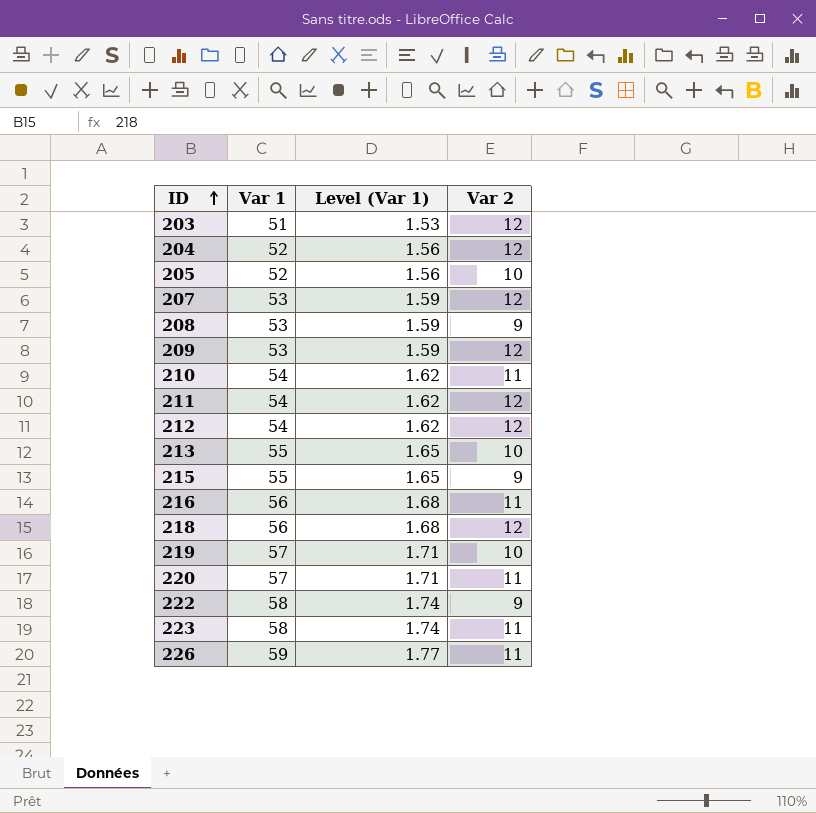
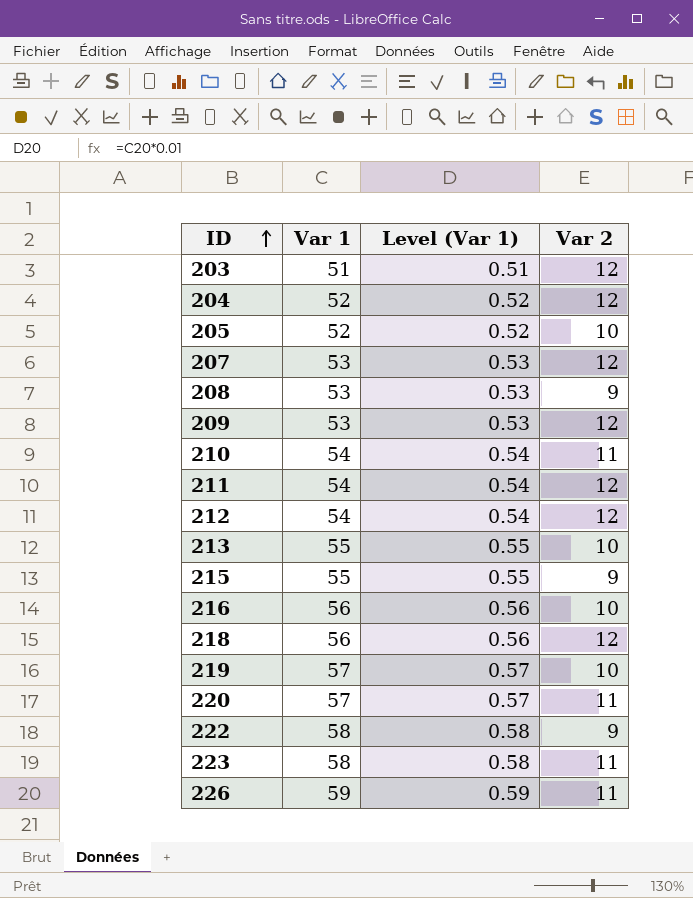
column Level (Var 1) | formula: [Var 1] * 0.03 -> [Var 1] * 0.01
216 | Var 2: 11 -> 10

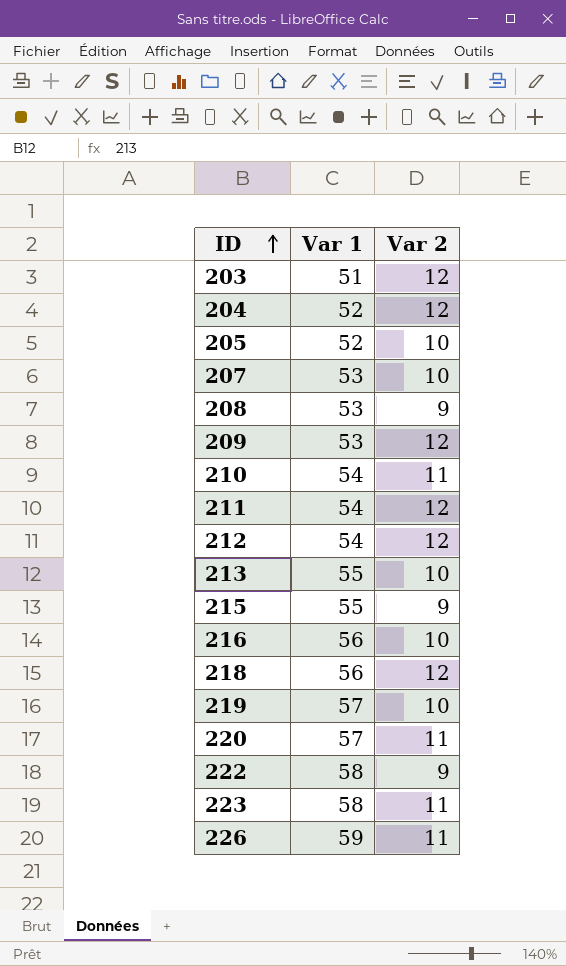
column Level (Var 1) | formula: [Var 1] * 0.01 -> none
207 | Var 2: 12 -> 10

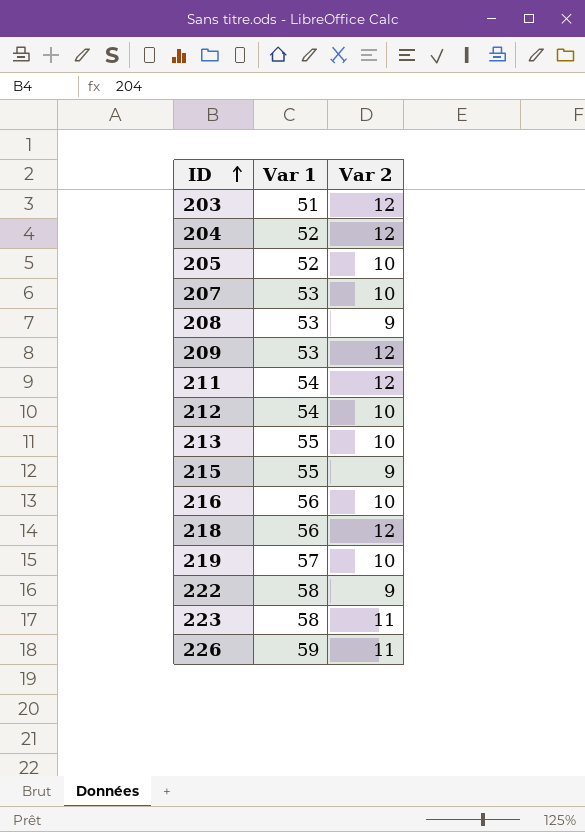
row 210: 54 | 11 -> none
row 220: 57 | 11 -> none
212 | Var 2: 12 -> 10

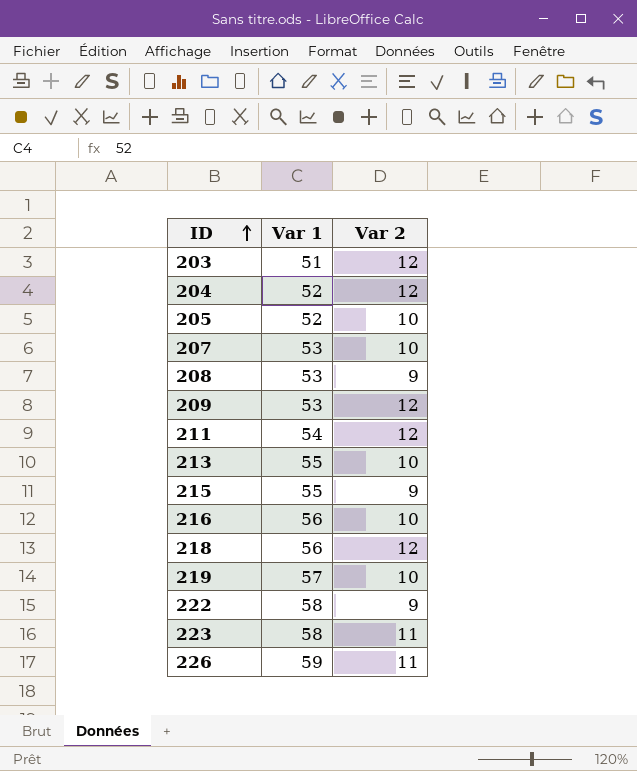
row 212: 54 | 10 -> none

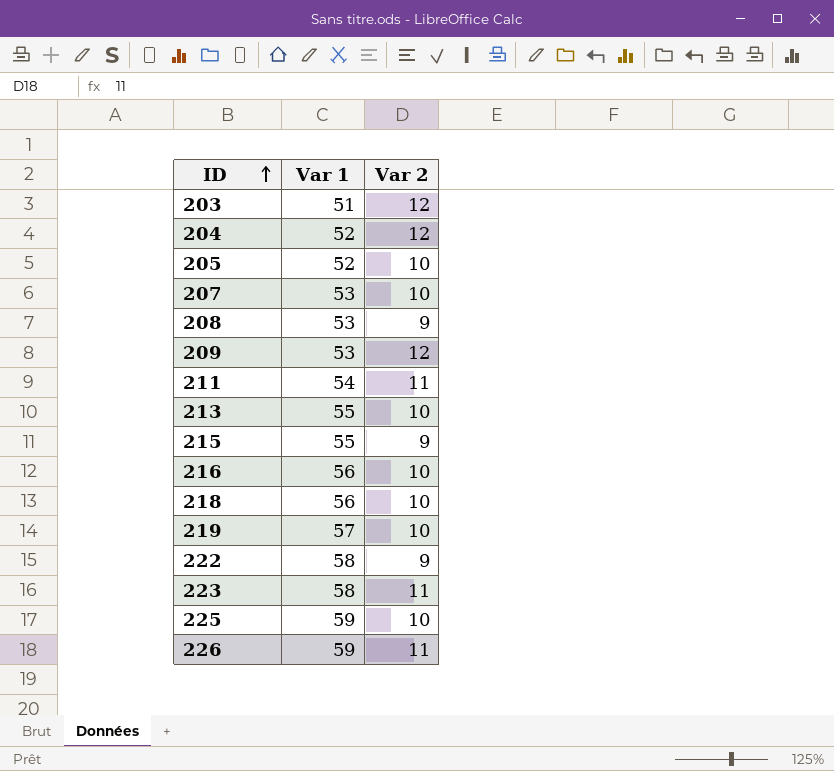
211 | Var 2: 12 -> 11
218 | Var 2: 12 -> 10
row 225: none -> 59 | 10

